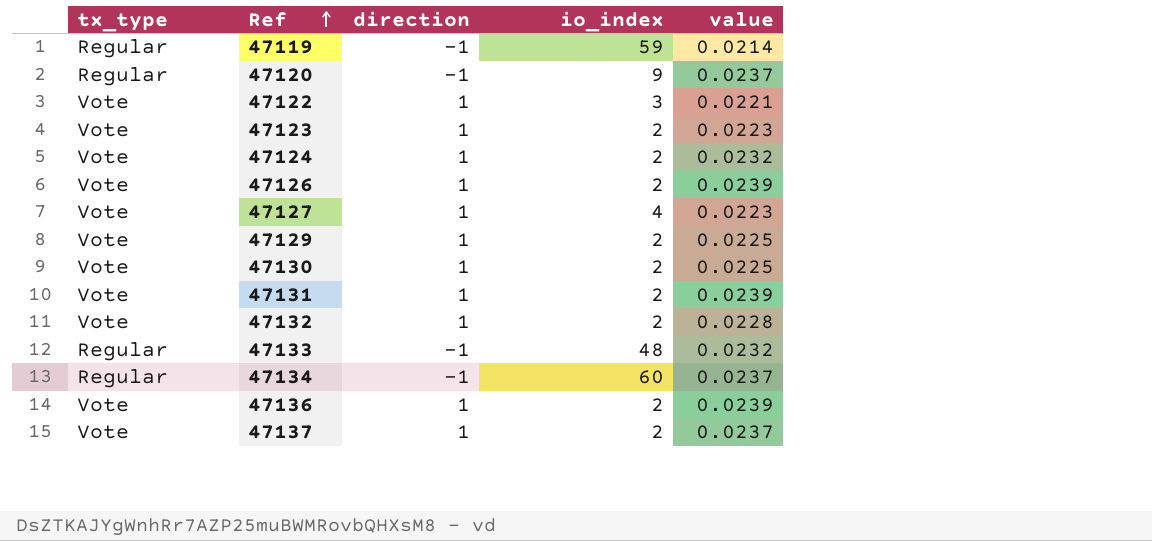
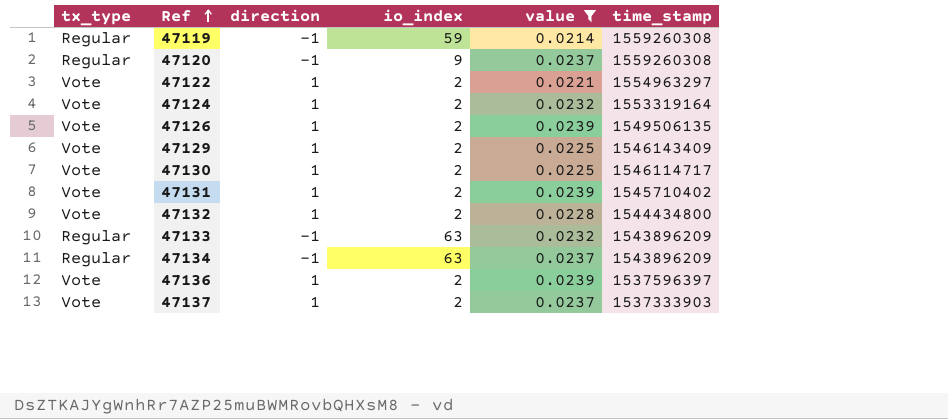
filter: none -> value != 0.0223
column time_stamp | position: none -> 6
47122 | io_index: 3 -> 2
47133 | io_index: 48 -> 63
47134 | io_index: 60 -> 63

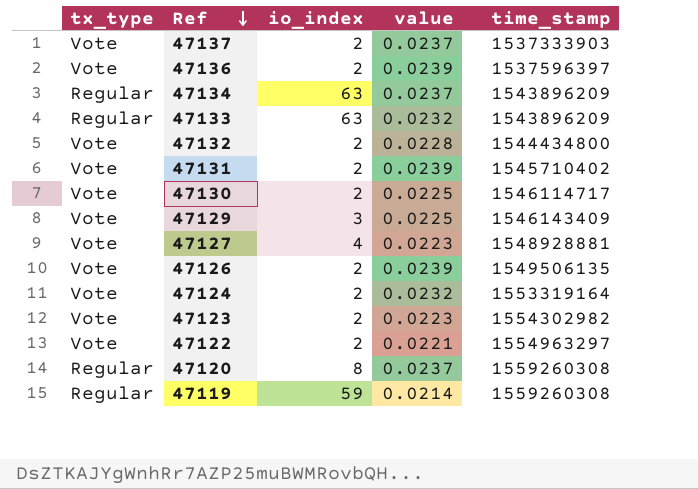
filter: value != 0.0223 -> none
row order: Ref ascending -> Ref descending
column direction | position: 3 -> none
47129 | io_index: 2 -> 3
47120 | io_index: 9 -> 8

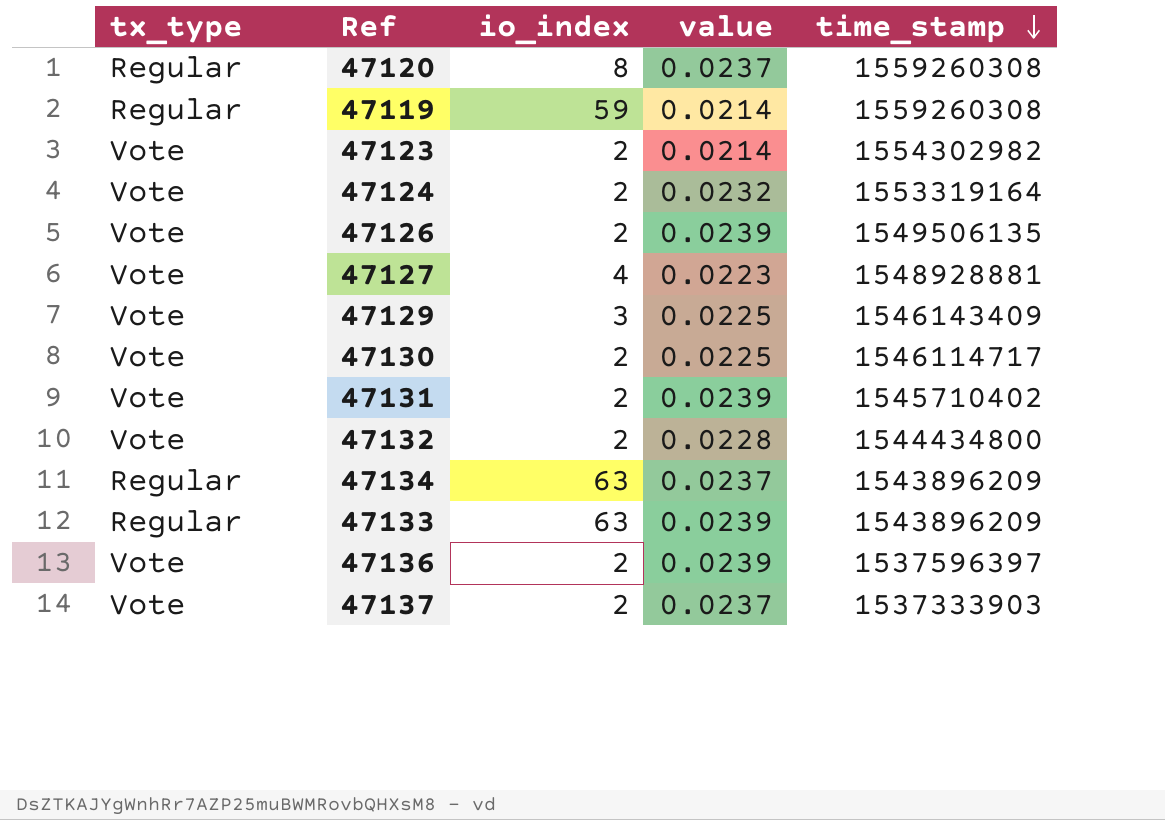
row order: Ref descending -> time_stamp descending
row 47122: Vote | 2 | 0.0221 | 1554963297 -> none
47123 | value: 0.0223 -> 0.0214
47133 | value: 0.0232 -> 0.0239

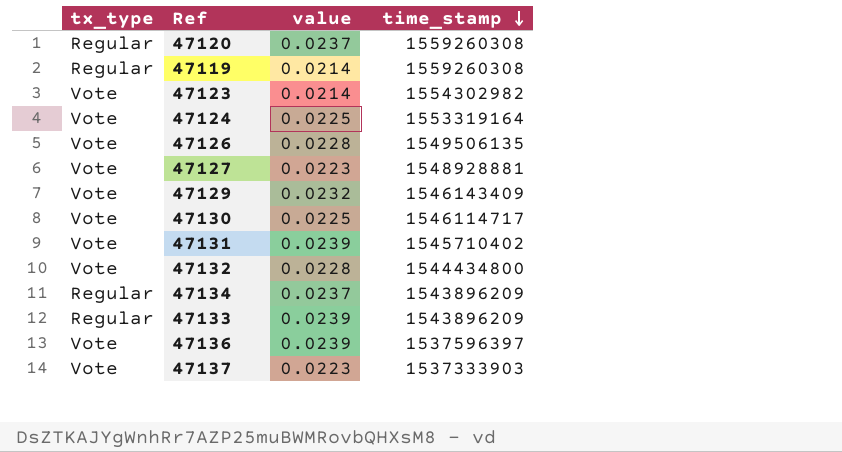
column io_index | position: 3 -> none
47124 | value: 0.0232 -> 0.0225
47126 | value: 0.0239 -> 0.0228
47129 | value: 0.0225 -> 0.0232
47137 | value: 0.0237 -> 0.0223

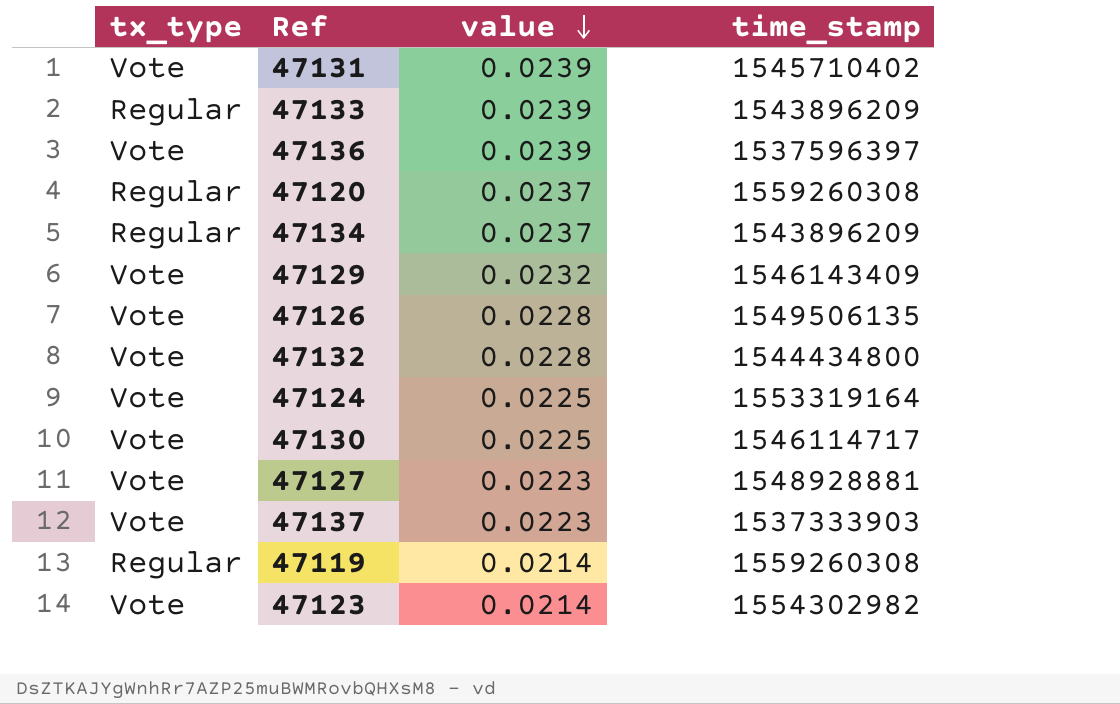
row order: time_stamp descending -> value descending

